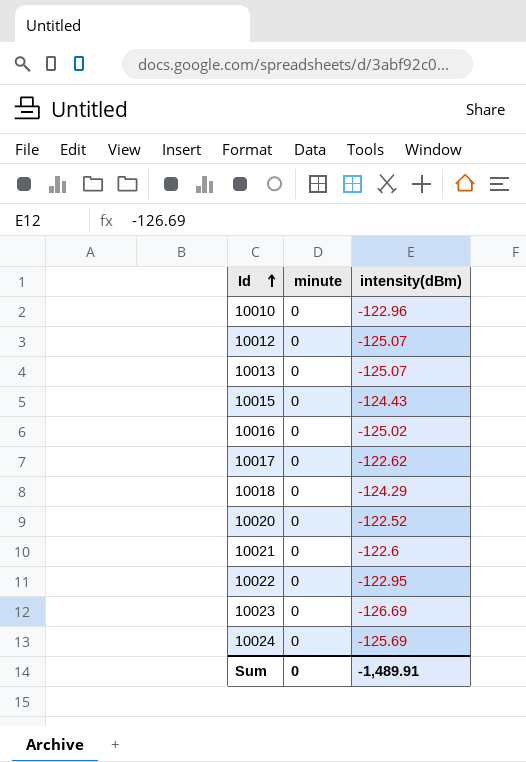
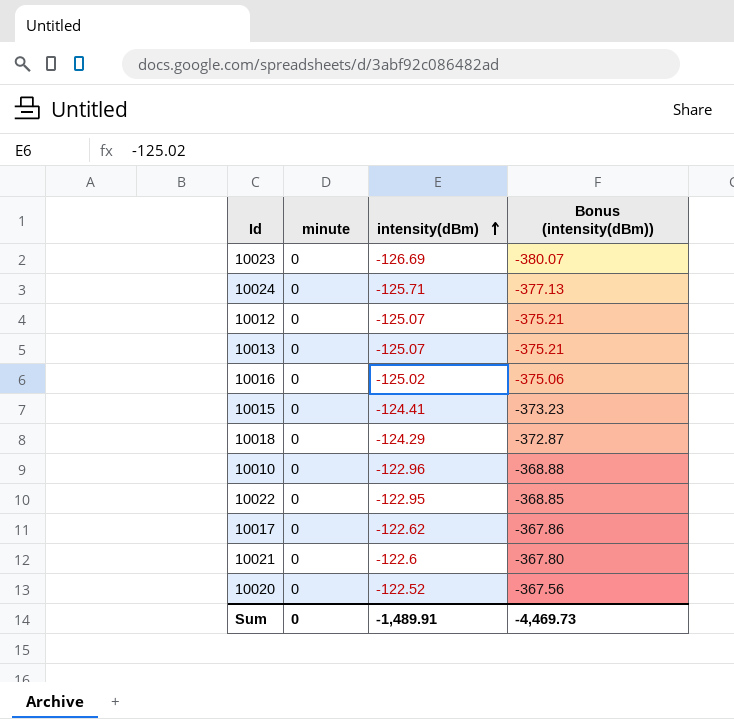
row order: Id ascending -> intensity(dBm) ascending
column Bonus (intensity(dBm)) | formula: none -> [intensity(dBm)] * 3
10024 | intensity(dBm): -125.69 -> -125.71
10015 | intensity(dBm): -124.43 -> -124.41

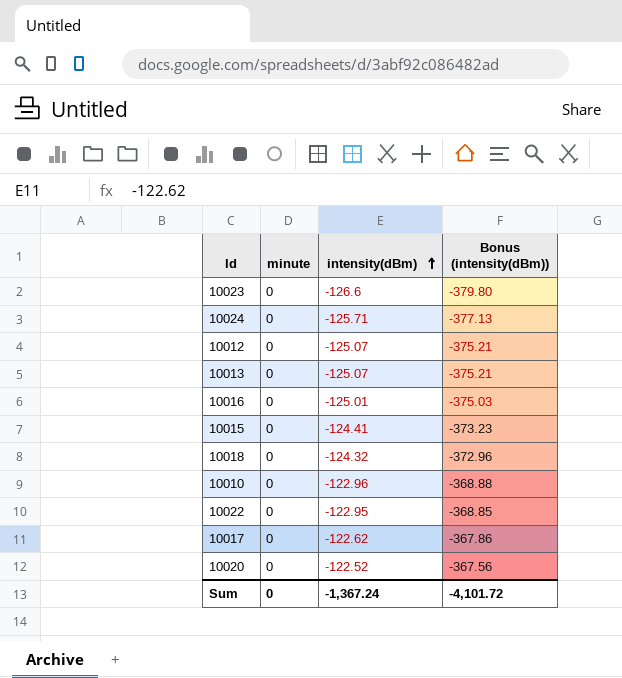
row 10021: 0 | -122.6 | -367.80 -> none
10023 | intensity(dBm): -126.69 -> -126.6
10023 | Bonus (intensity(dBm)): -380.07 -> -379.80
10016 | intensity(dBm): -125.02 -> -125.01
10016 | Bonus (intensity(dBm)): -375.06 -> -375.03
10018 | intensity(dBm): -124.29 -> -124.32
10018 | Bonus (intensity(dBm)): -372.87 -> -372.96
Sum | intensity(dBm): -1,489.91 -> -1,367.24
Sum | Bonus (intensity(dBm)): -4,469.73 -> -4,101.72

